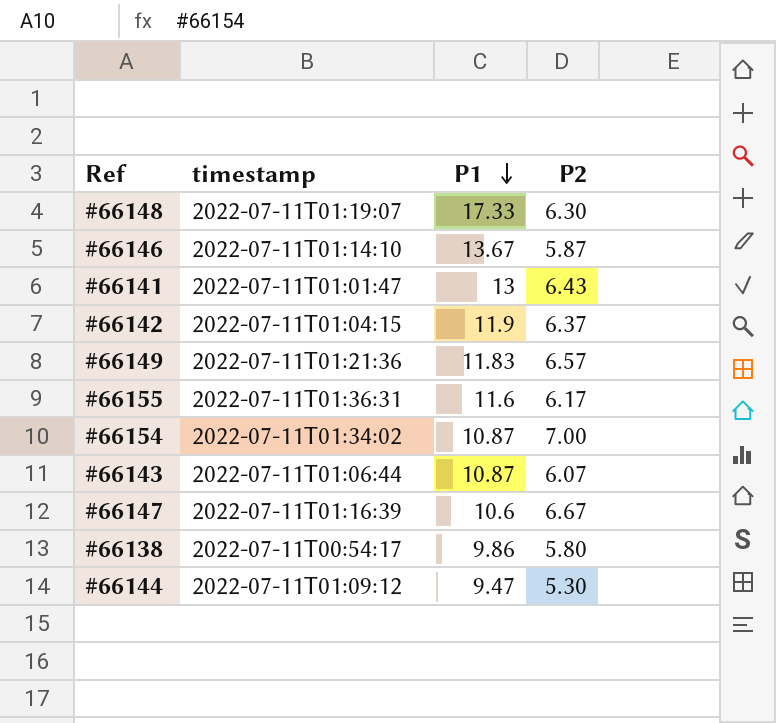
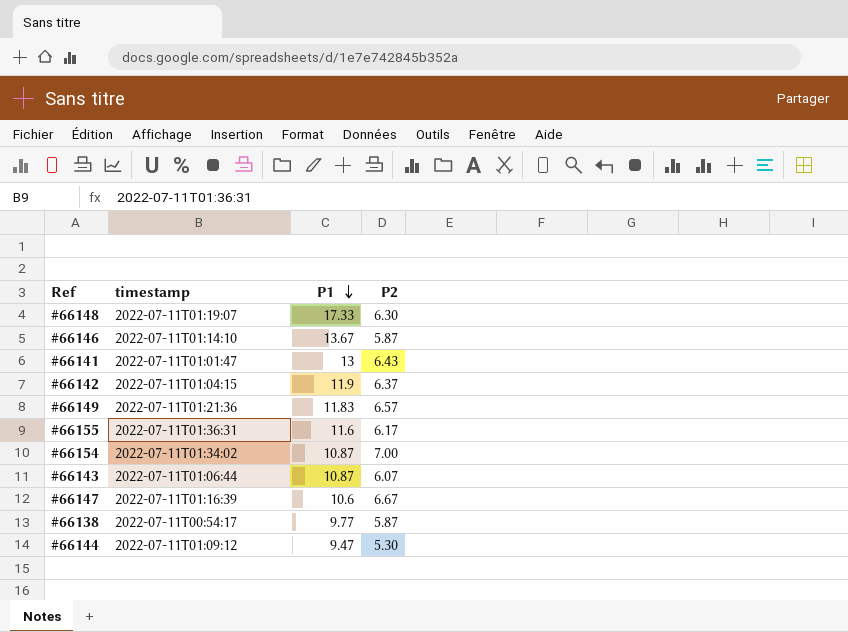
#66138 | P1: 9.86 -> 9.77
#66138 | P2: 5.80 -> 5.87

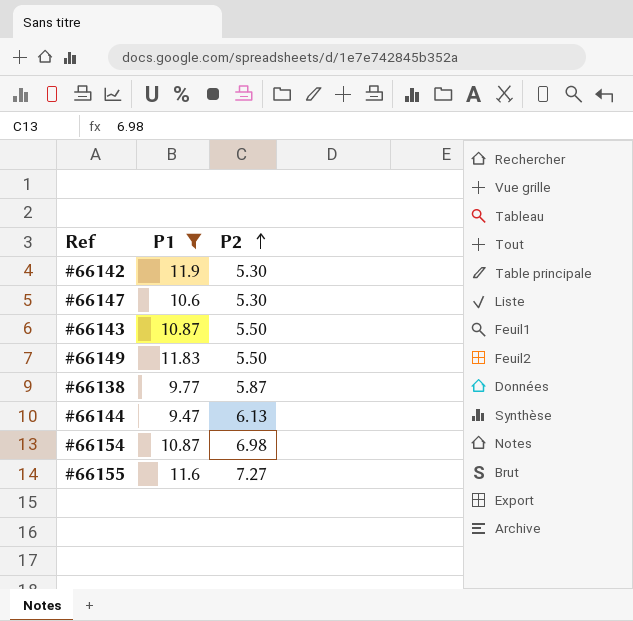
filter: none -> P1 <= 11.9
row order: P1 descending -> P2 ascending
column timestamp | position: 2 -> none
#66142 | P2: 6.37 -> 5.30
#66147 | P2: 6.67 -> 5.30
#66143 | P2: 6.07 -> 5.50
#66149 | P2: 6.57 -> 5.50
#66144 | P2: 5.30 -> 6.13
#66154 | P2: 7.00 -> 6.98
#66155 | P2: 6.17 -> 7.27

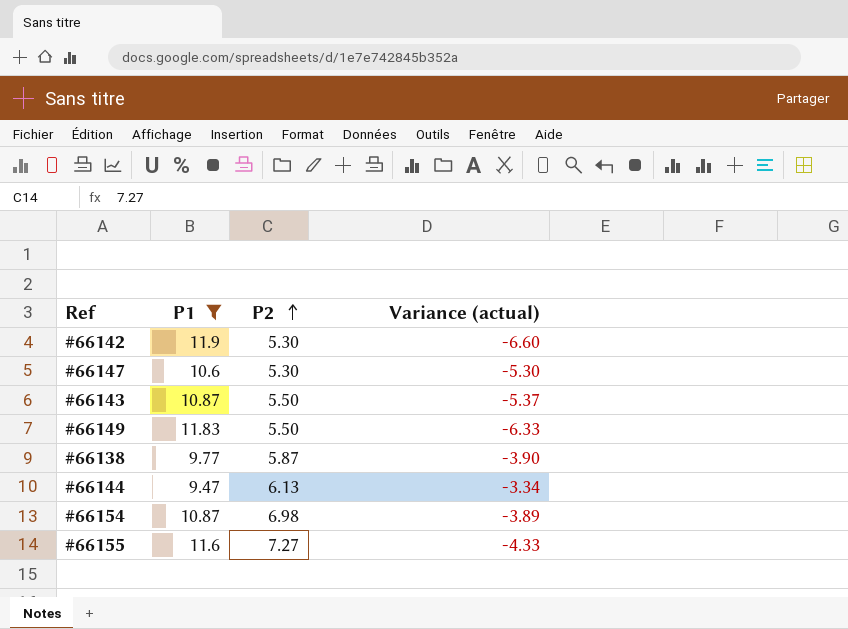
column Variance (actual) | formula: none -> [P2] - [P1]

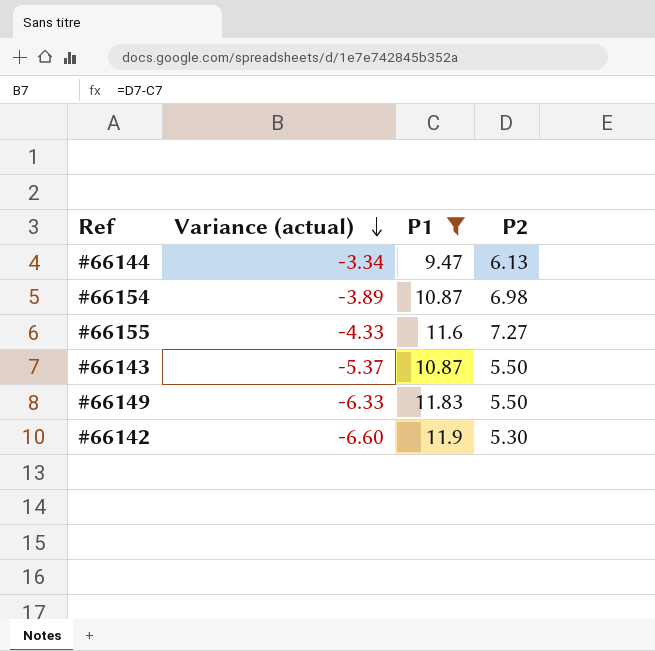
row order: P2 ascending -> Variance (actual) descending
column Variance (actual) | position: 4 -> 2
row #66147: 10.6 | 5.30 | -5.30 -> none
row #66138: 9.77 | 5.87 | -3.90 -> none

